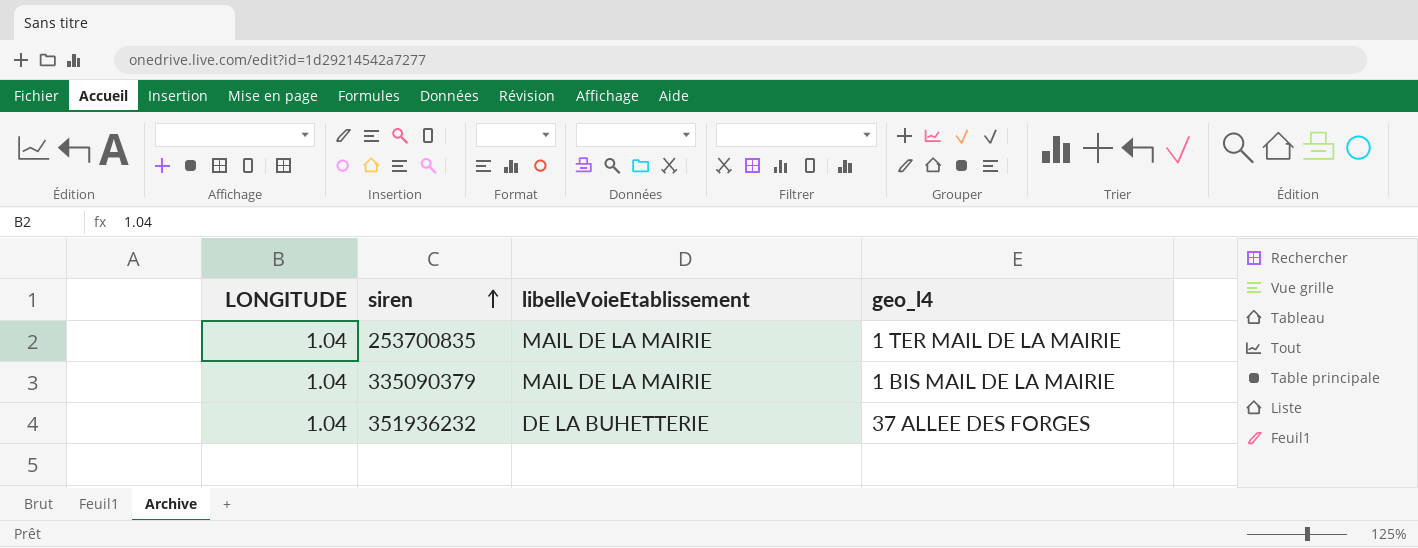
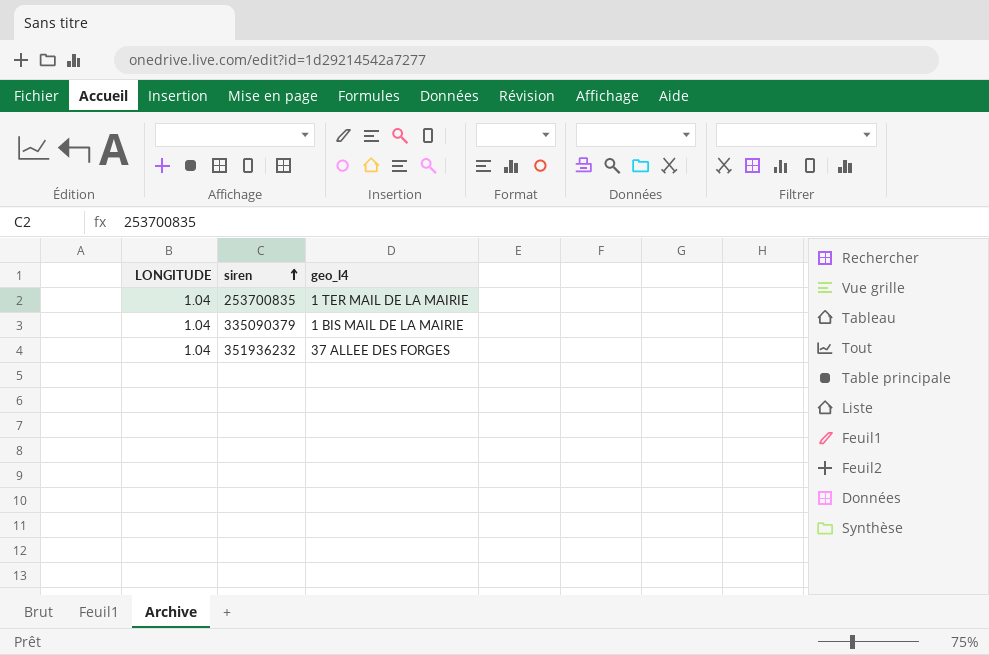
column libelleVoieEtablissement | position: 3 -> none

